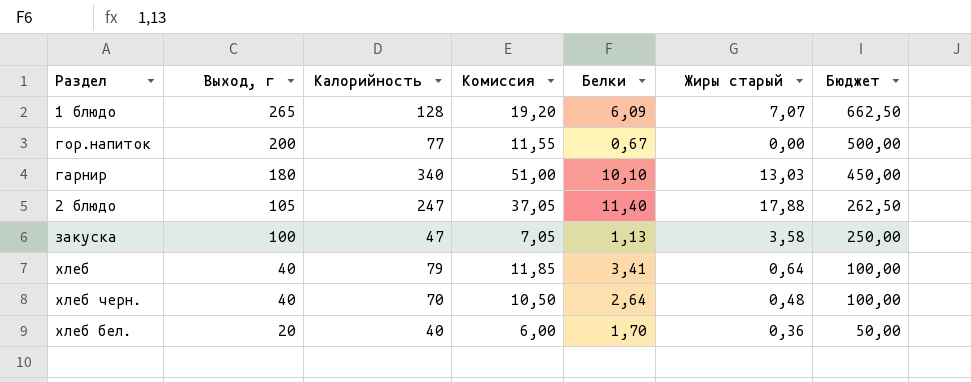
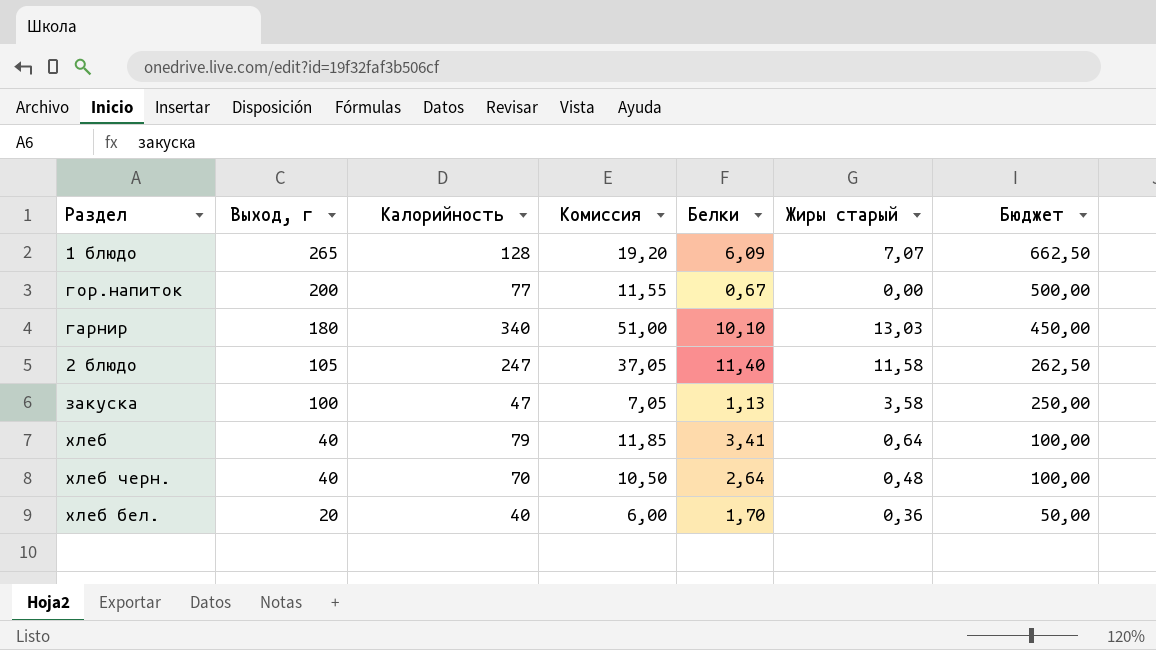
2 блюдо | Жиры старый: 17,88 -> 11,58

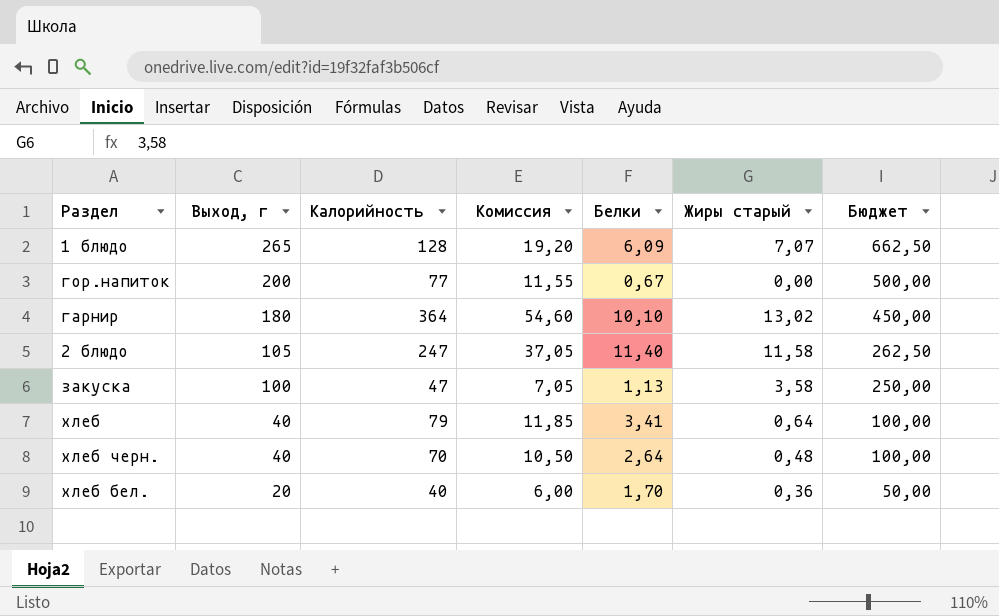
гарнир | Калорийность: 340 -> 364
гарнир | Комиссия: 51,00 -> 54,60
гарнир | Жиры старый: 13,03 -> 13,02

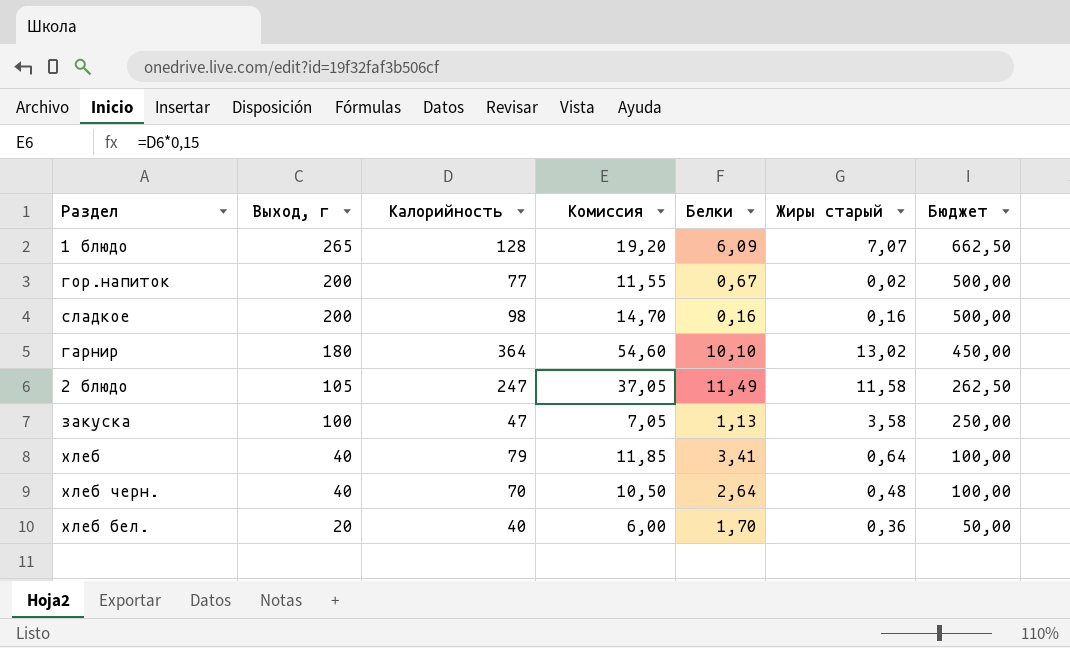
гор.напиток | Жиры старый: 0,00 -> 0,02
row сладкое: none -> 200 | 98 | 14,70 | 0,16 | 0,16 | 500,00
2 блюдо | Белки: 11,40 -> 11,49

